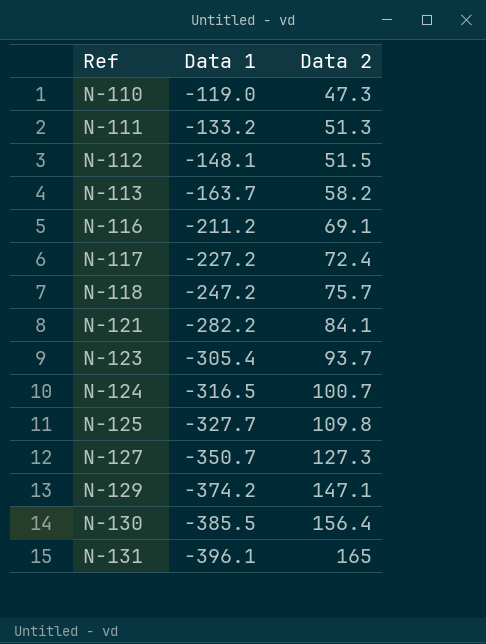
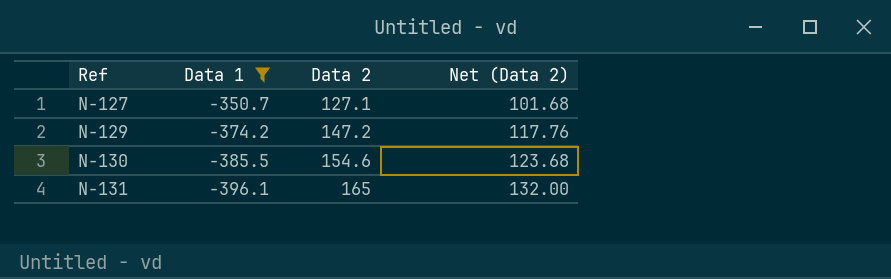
filter: none -> Data 1 <= -350.7
column Net (Data 2) | formula: none -> [Data 2] * 0.8
N-127 | Data 2: 127.3 -> 127.1
N-129 | Data 2: 147.1 -> 147.2
N-130 | Data 2: 156.4 -> 154.6

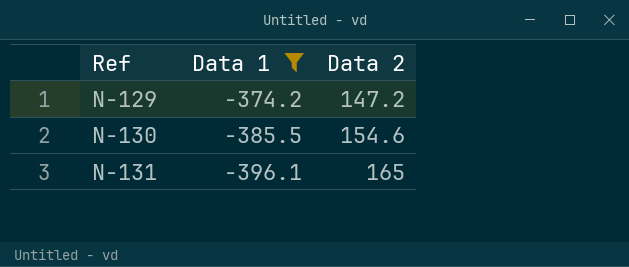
column Net (Data 2) | formula: [Data 2] * 0.8 -> none
row N-127: -350.7 | 127.1 | 101.68 -> none

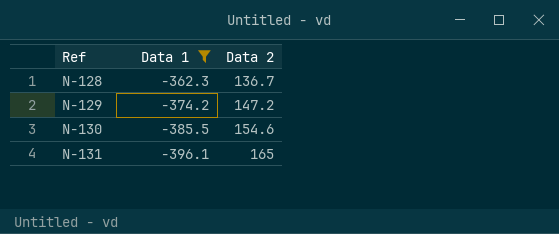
row N-128: none -> -362.3 | 136.7

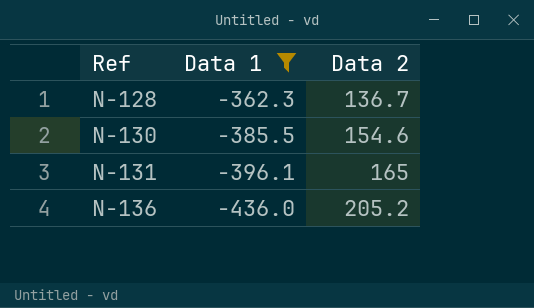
row N-129: -374.2 | 147.2 -> none
row N-136: none -> -436.0 | 205.2

